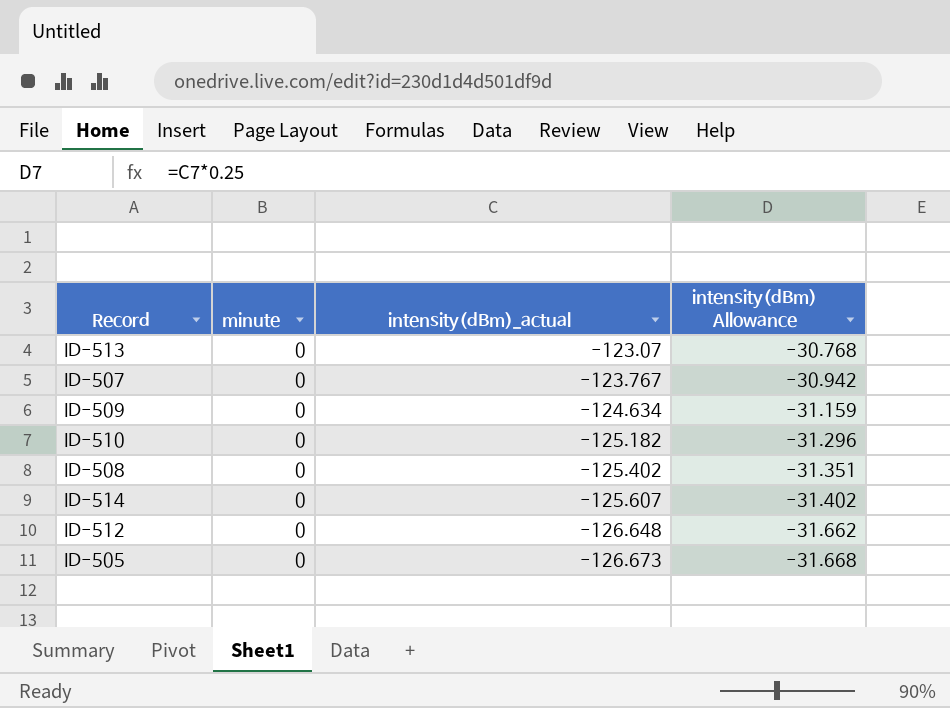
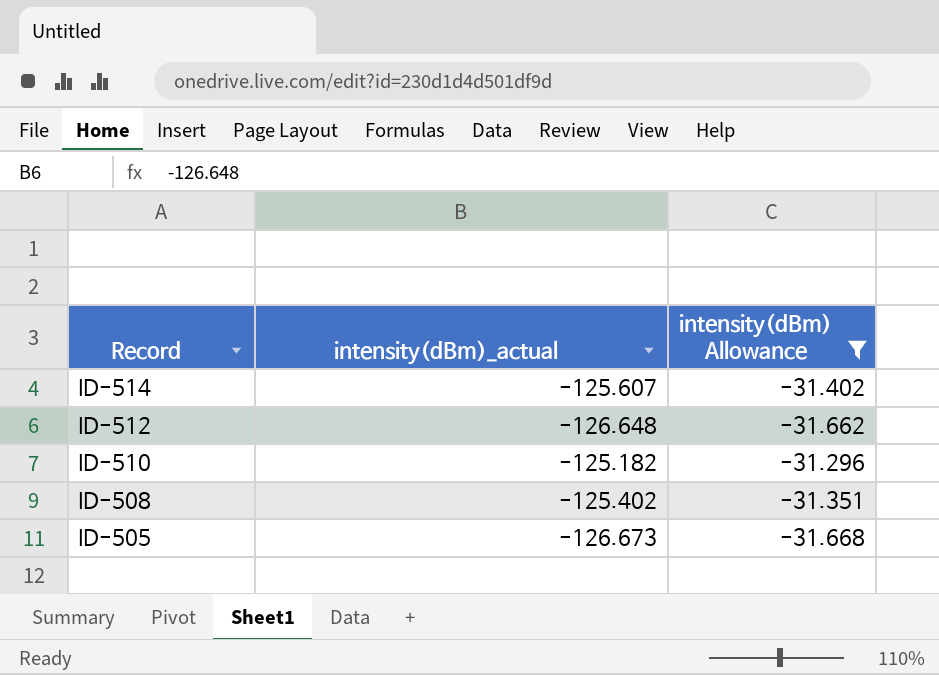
filter: none -> intensity(dBm) Allowance <= -31.296
row order: intensity(dBm)_actual descending -> Record descending
column minute | position: 2 -> none

